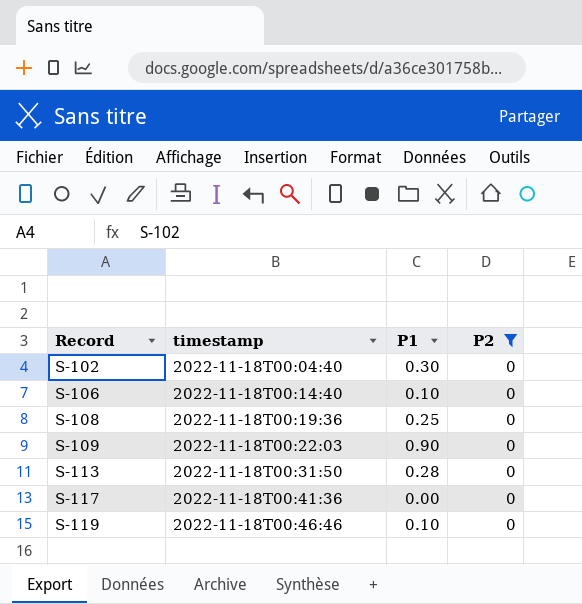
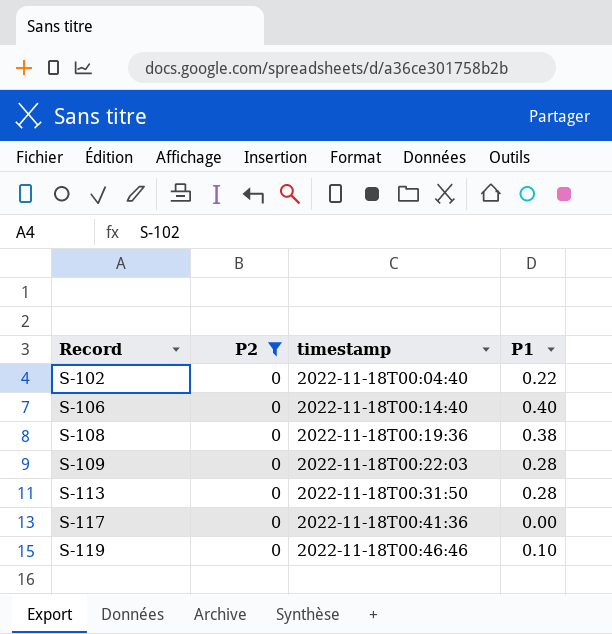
column P2 | position: 4 -> 2
S-102 | P1: 0.30 -> 0.22
S-106 | P1: 0.10 -> 0.40
S-108 | P1: 0.25 -> 0.38
S-109 | P1: 0.90 -> 0.28

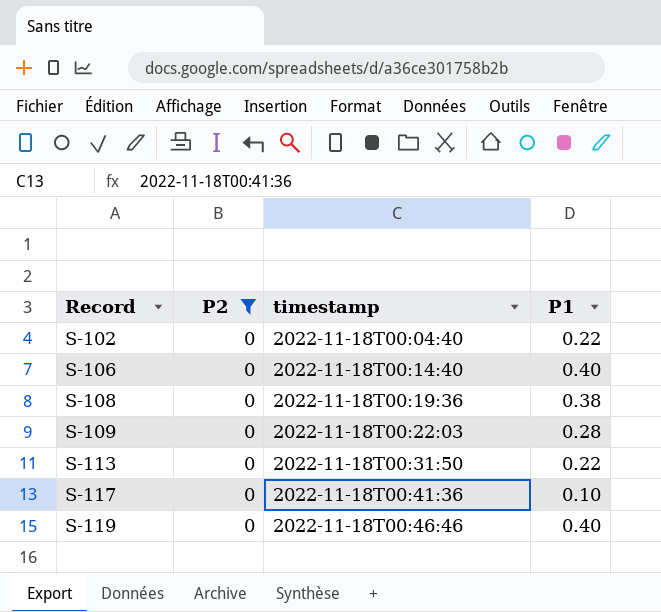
S-113 | P1: 0.28 -> 0.22
S-117 | P1: 0.00 -> 0.10
S-119 | P1: 0.10 -> 0.40

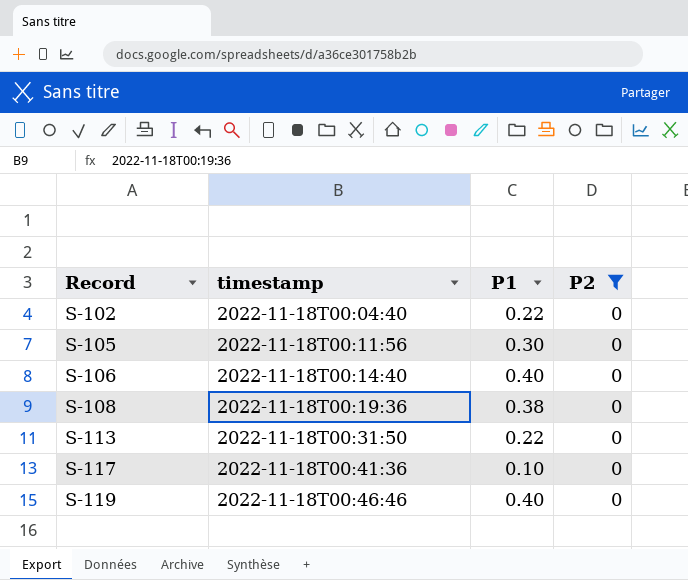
column P2 | position: 2 -> 4
row S-109: 0 | 2022-11-18T00:22:03 | 0.28 -> none
row S-105: none -> 2022-11-18T00:11:56 | 0.30 | 0

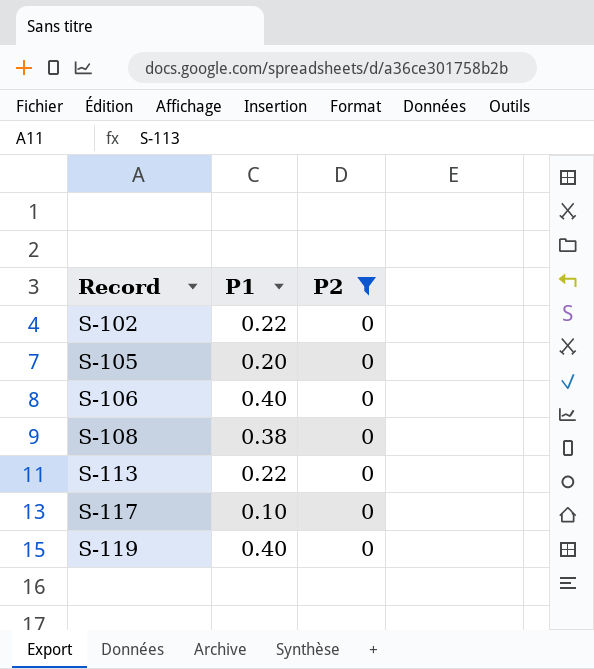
column timestamp | position: 2 -> none
S-105 | P1: 0.30 -> 0.20

